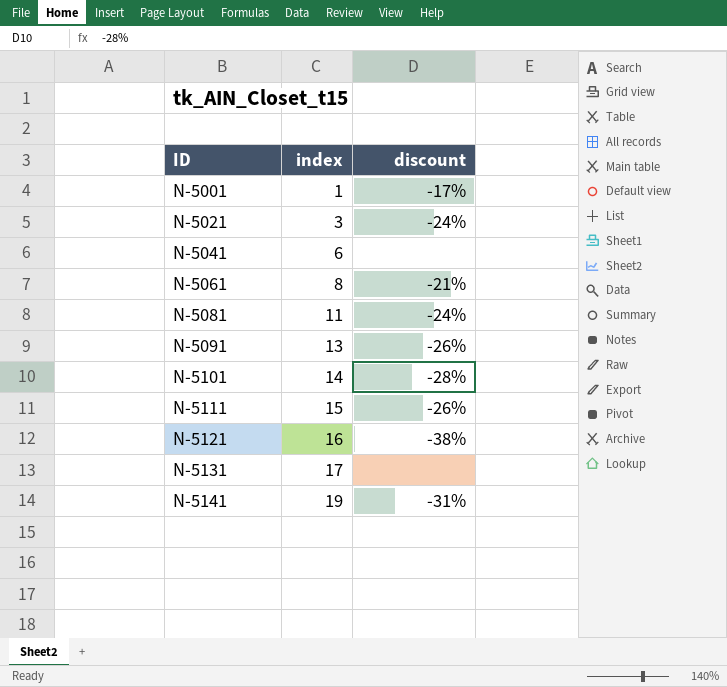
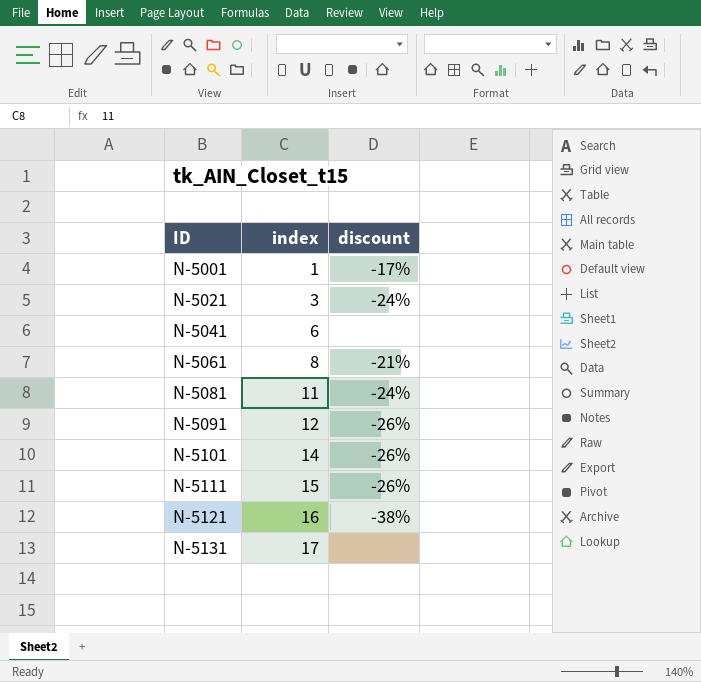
row N-5141: 19 | -31% -> none
N-5091 | index: 13 -> 12
N-5101 | discount: -28% -> -26%

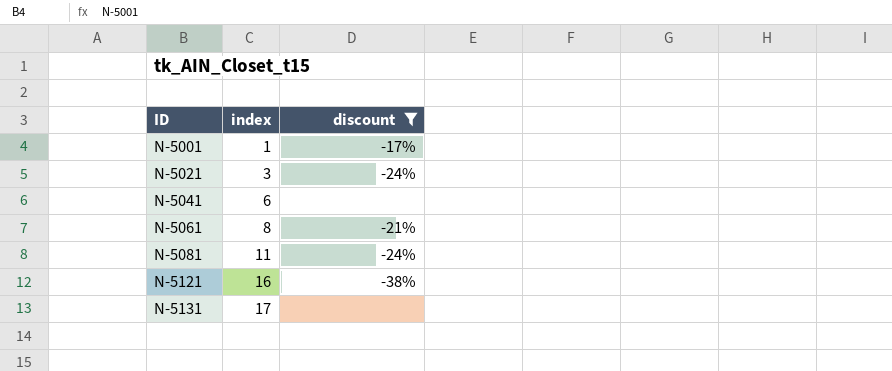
filter: none -> discount != -26%

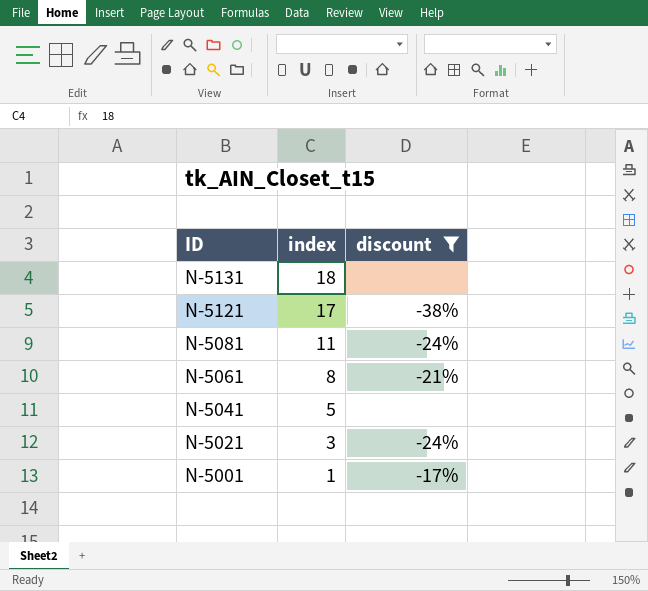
row order: ID ascending -> ID descending
N-5131 | index: 17 -> 18
N-5121 | index: 16 -> 17
N-5041 | index: 6 -> 5

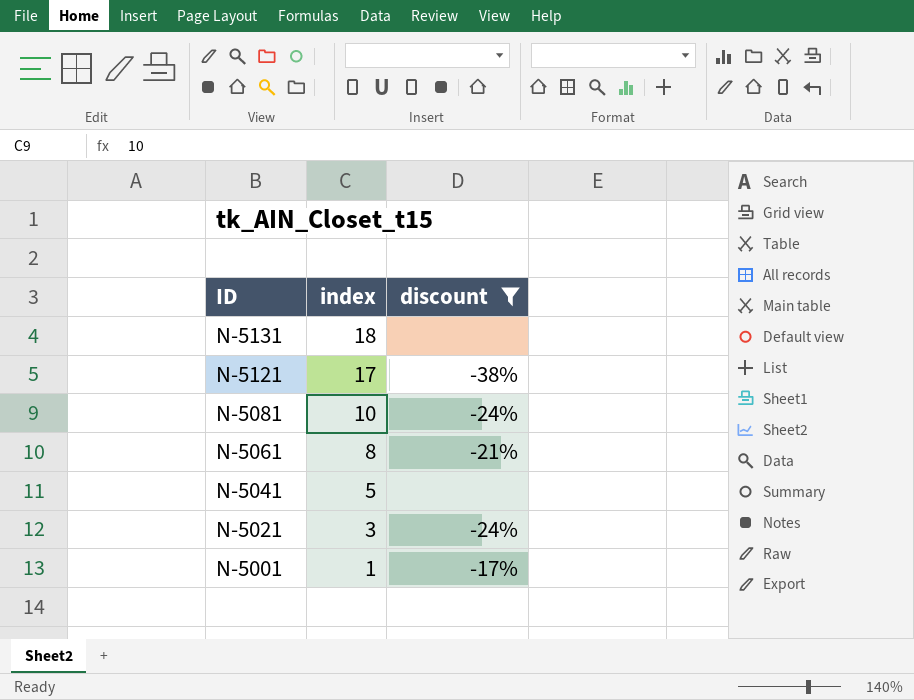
N-5081 | index: 11 -> 10

